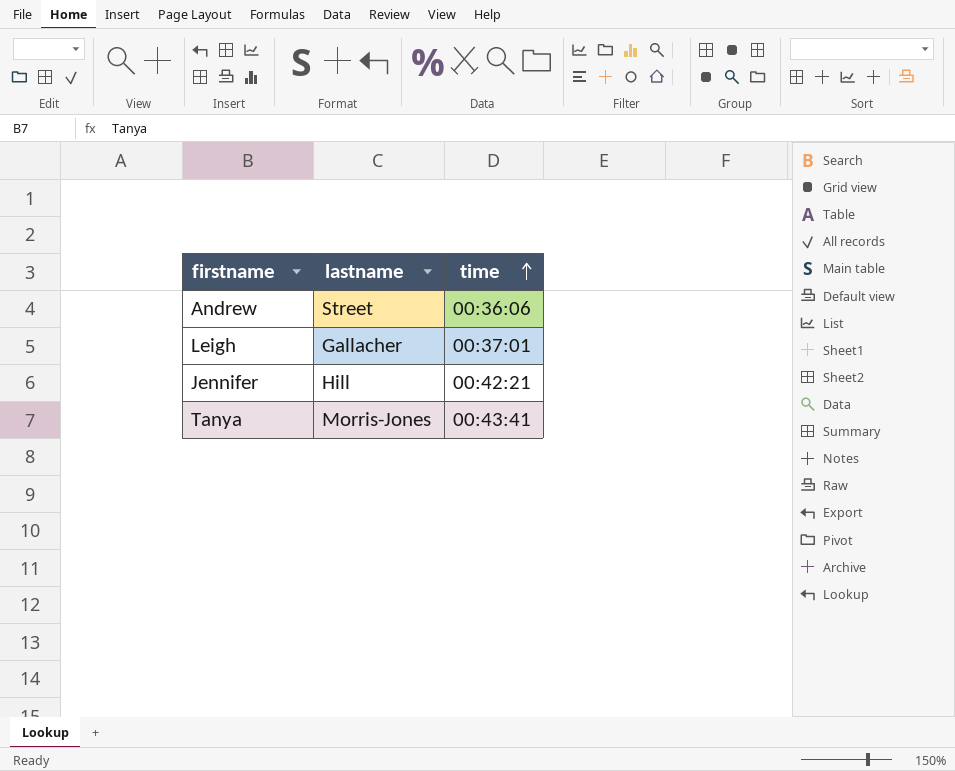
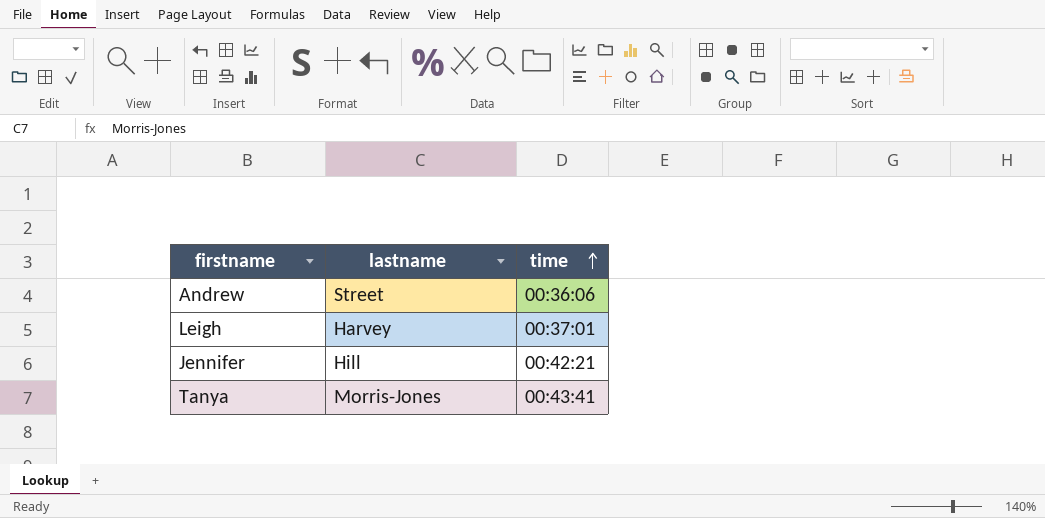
Leigh | lastname: Gallacher -> Harvey

